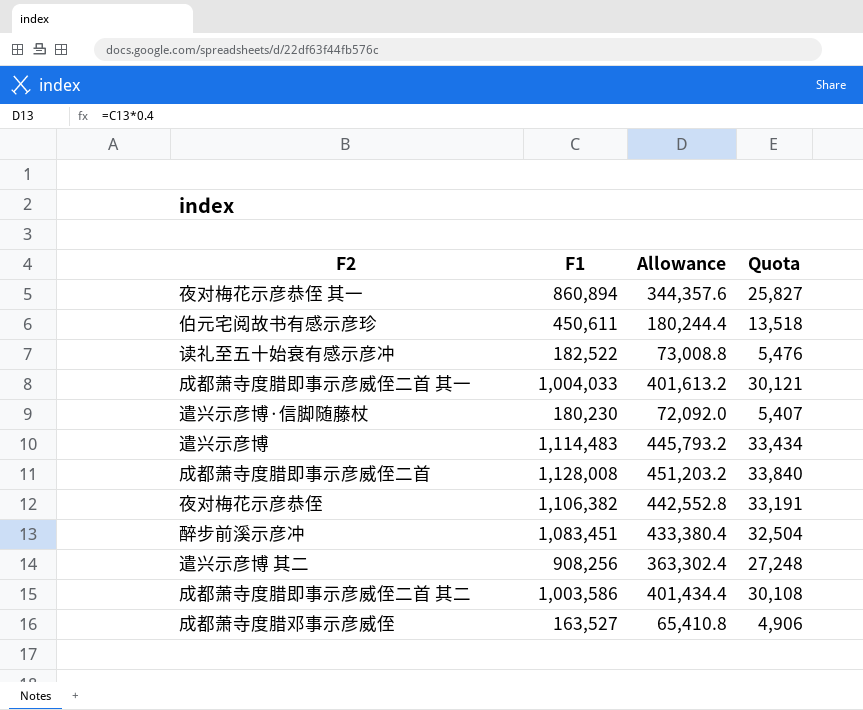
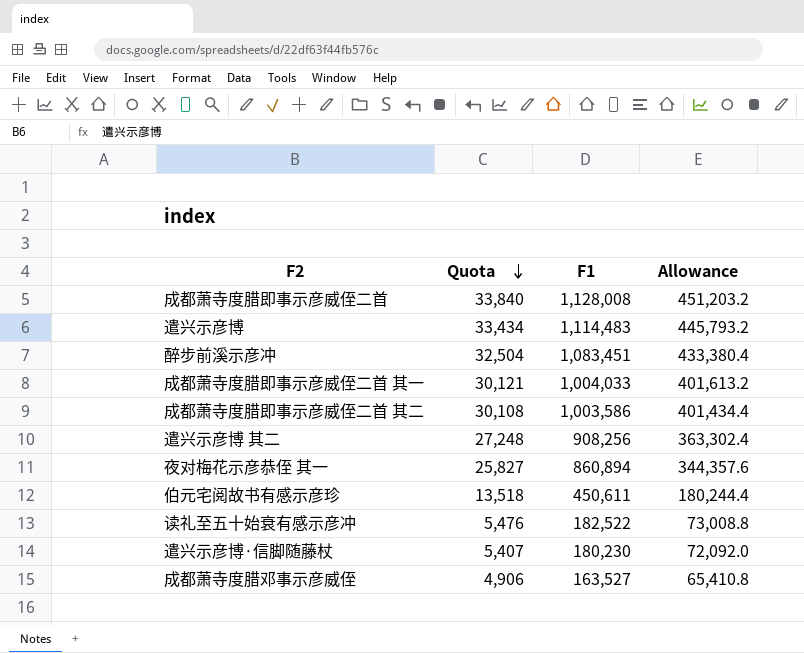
row order: none -> Quota descending
column Quota | position: 4 -> 2
row 夜对梅花示彦恭侄: 1,106,382 | 442,552.8 | 33,191 -> none

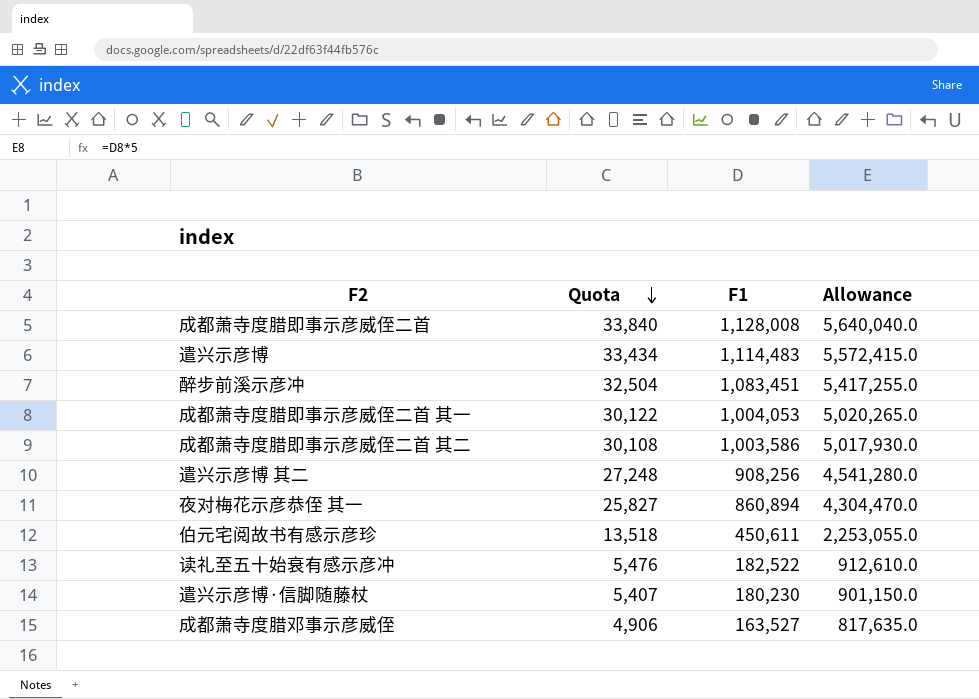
column Allowance | formula: [F1] * 0.4 -> [F1] * 5
成都萧寺度腊即事示彦威侄二首 其一 | Quota: 30,121 -> 30,122
成都萧寺度腊即事示彦威侄二首 其一 | F1: 1,004,033 -> 1,004,053

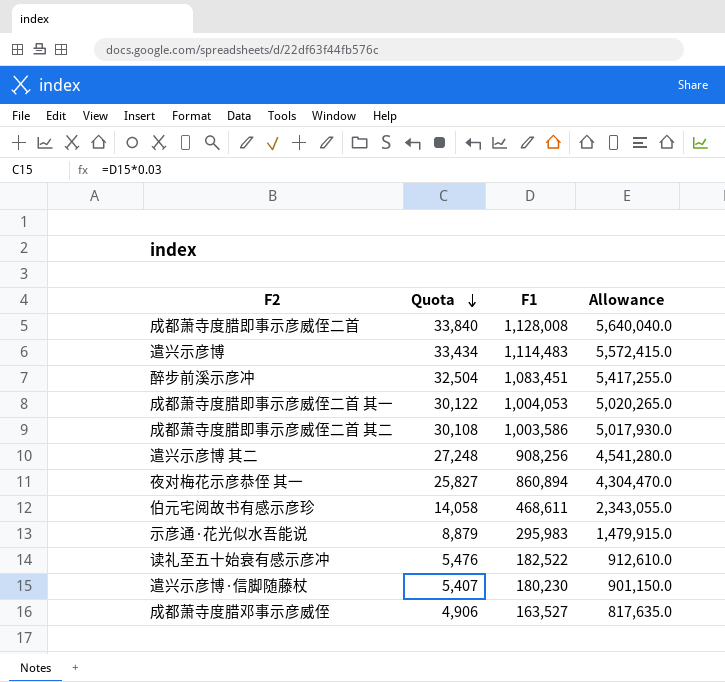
伯元宅阅故书有感示彦珍 | Quota: 13,518 -> 14,058
伯元宅阅故书有感示彦珍 | F1: 450,611 -> 468,611
伯元宅阅故书有感示彦珍 | Allowance: 2,253,055.0 -> 2,343,055.0
row 示彦通·花光似水吾能说: none -> 8,879 | 295,983 | 1,479,915.0

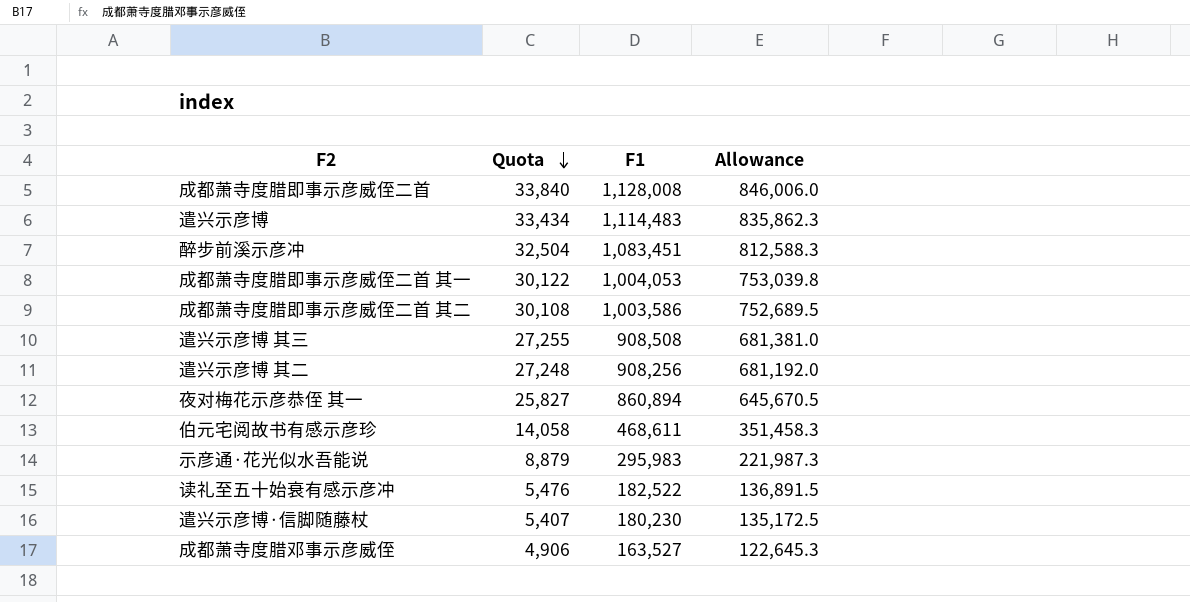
column Allowance | formula: [F1] * 5 -> [F1] * 0.75
row 遣兴示彦博 其三: none -> 27,255 | 908,508 | 681,381.0

